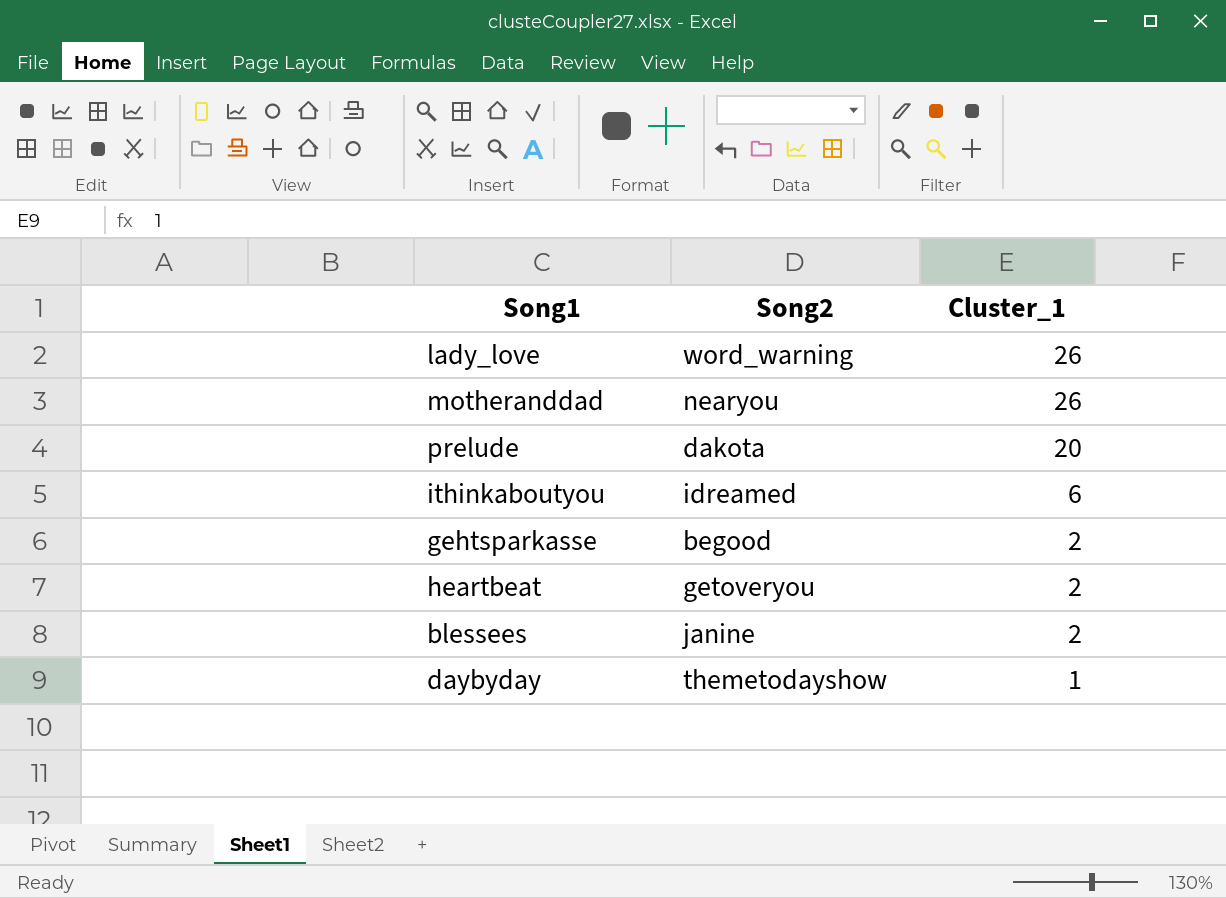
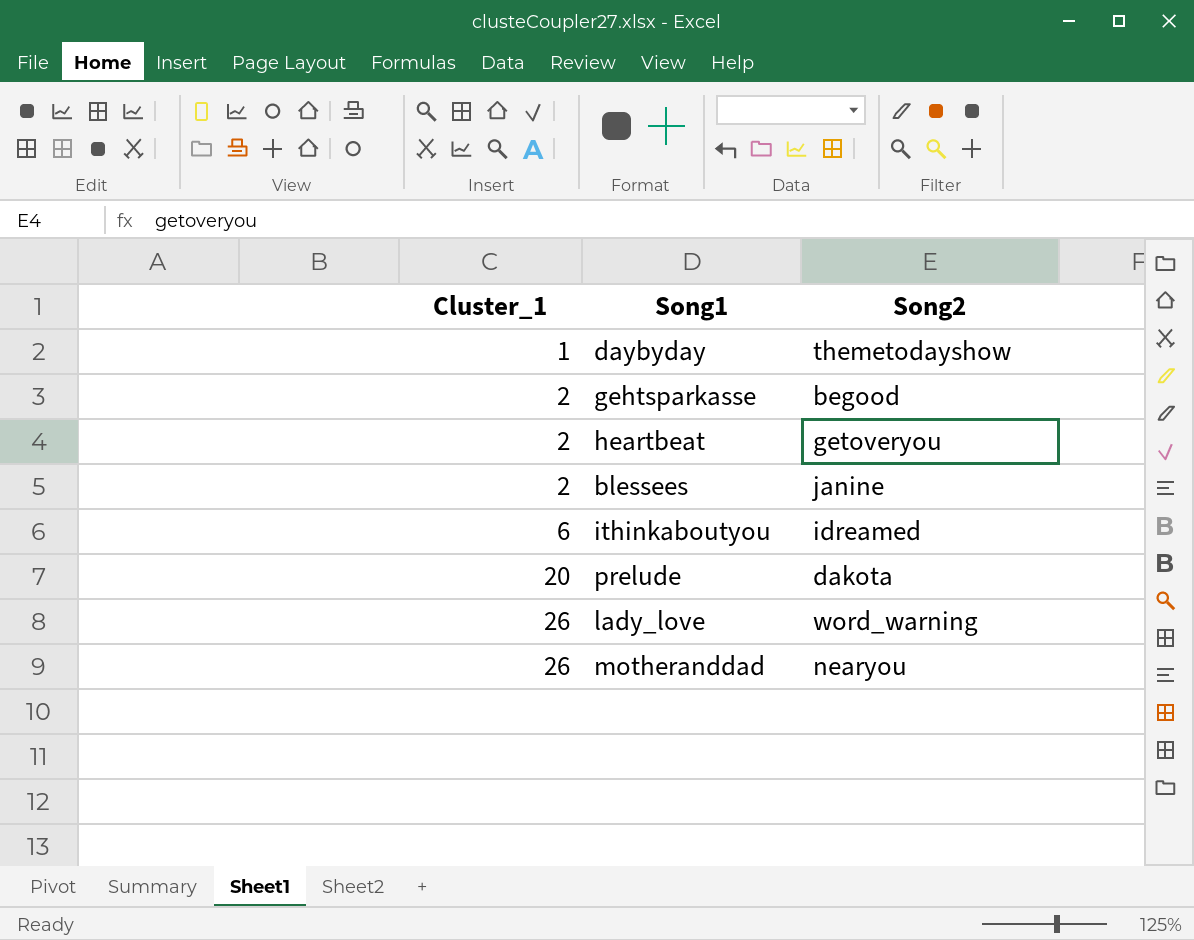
row order: Cluster_1 descending -> Cluster_1 ascending
column Cluster_1 | position: 3 -> 1

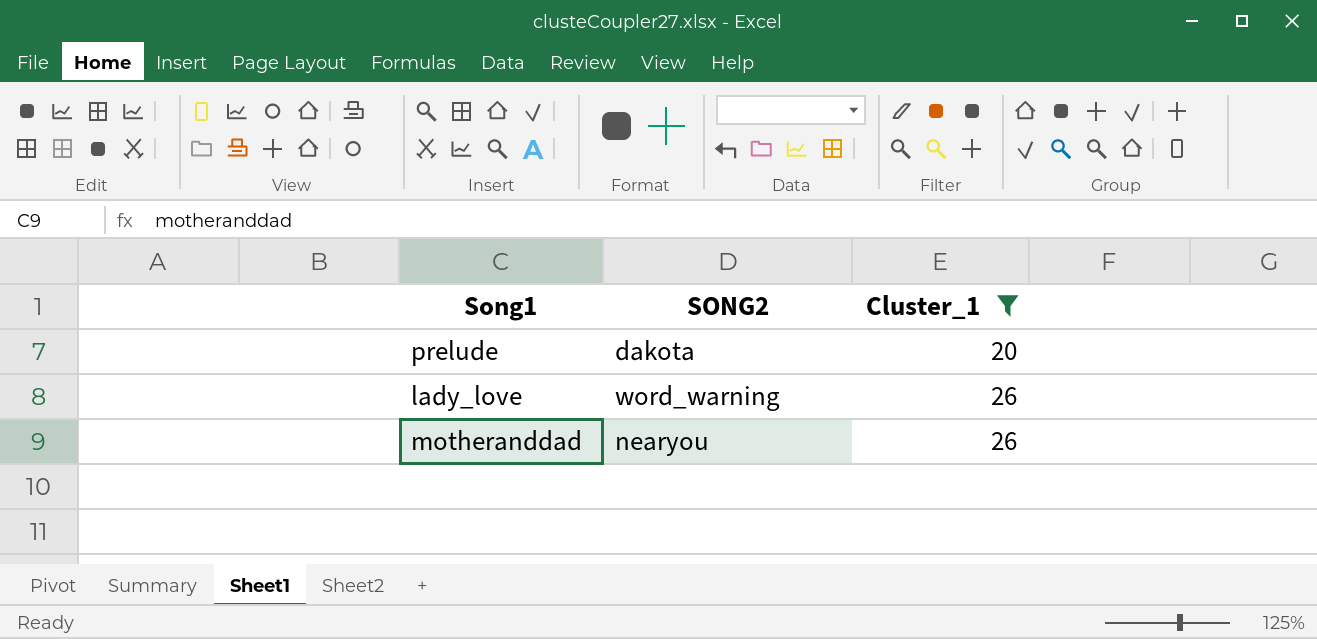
filter: none -> Cluster_1 >= 20
column name: Song2 -> SONG2
column Cluster_1 | position: 1 -> 3

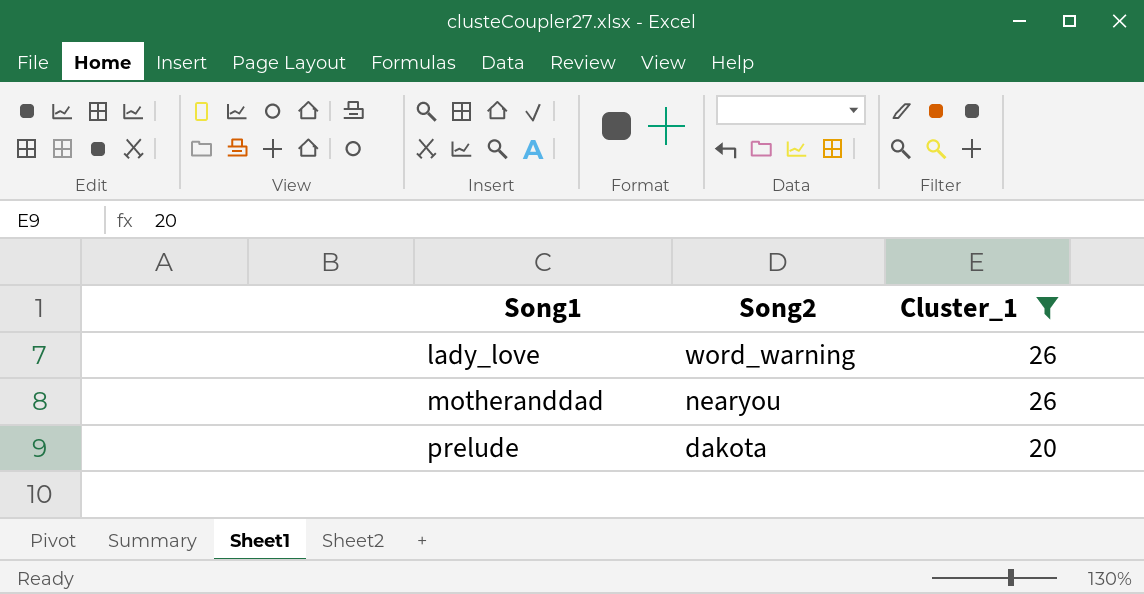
row order: Cluster_1 ascending -> Song1 ascending
column name: SONG2 -> Song2

